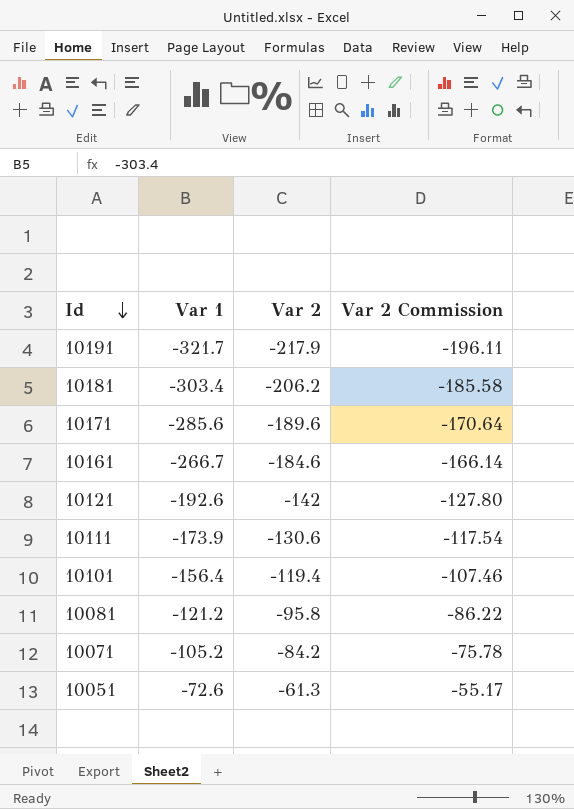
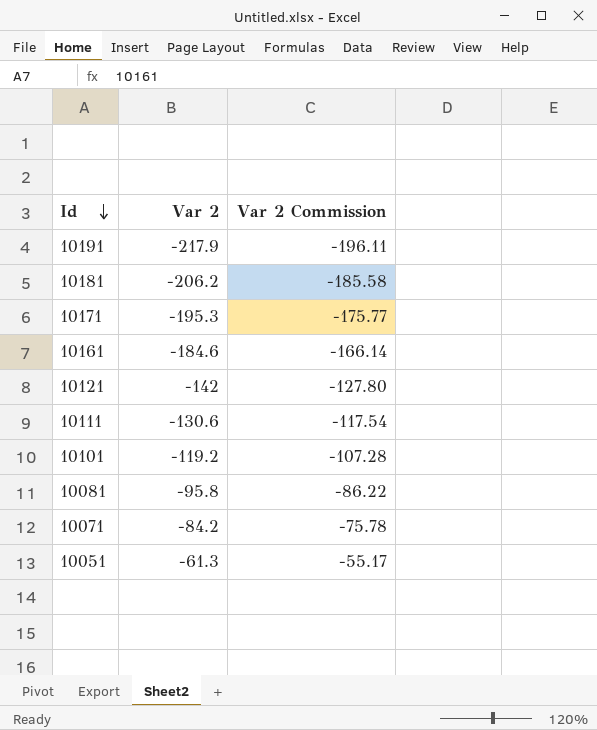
column Var 1 | position: 2 -> none
10171 | Var 2: -189.6 -> -195.3
10171 | Var 2 Commission: -170.64 -> -175.77
10101 | Var 2: -119.4 -> -119.2
10101 | Var 2 Commission: -107.46 -> -107.28

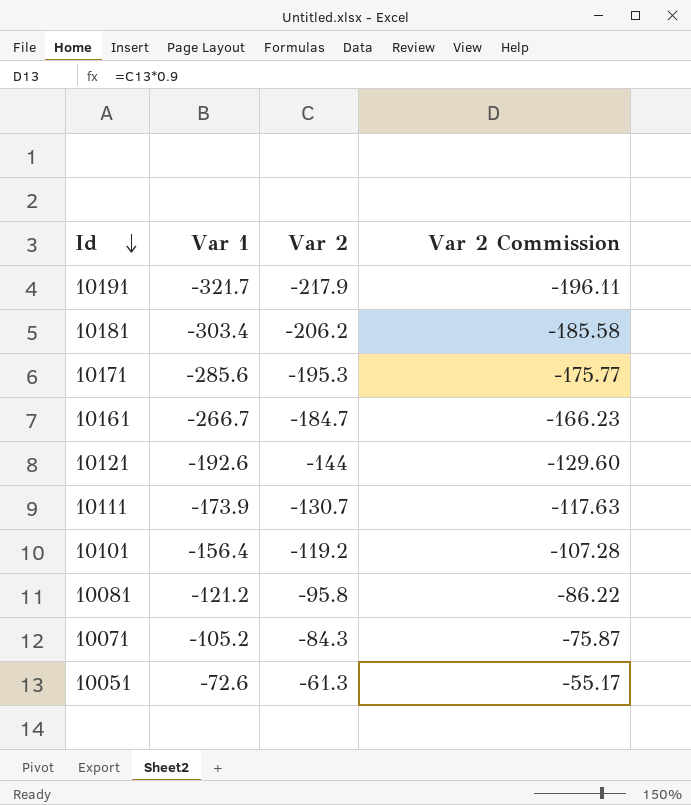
column Var 1 | position: none -> 2
10161 | Var 2: -184.6 -> -184.7
10161 | Var 2 Commission: -166.14 -> -166.23
10121 | Var 2: -142 -> -144
10121 | Var 2 Commission: -127.80 -> -129.60
10111 | Var 2: -130.6 -> -130.7
10111 | Var 2 Commission: -117.54 -> -117.63
10071 | Var 2: -84.2 -> -84.3
10071 | Var 2 Commission: -75.78 -> -75.87

